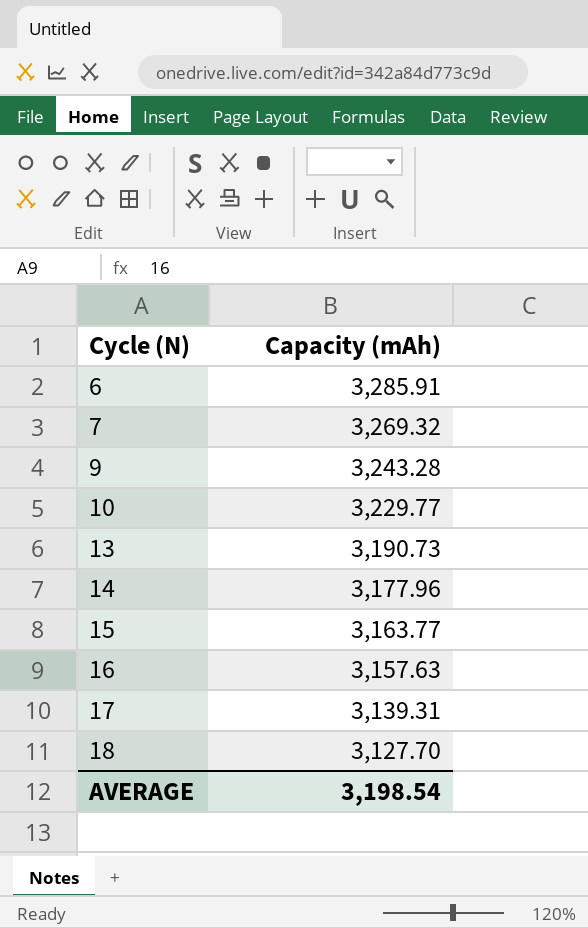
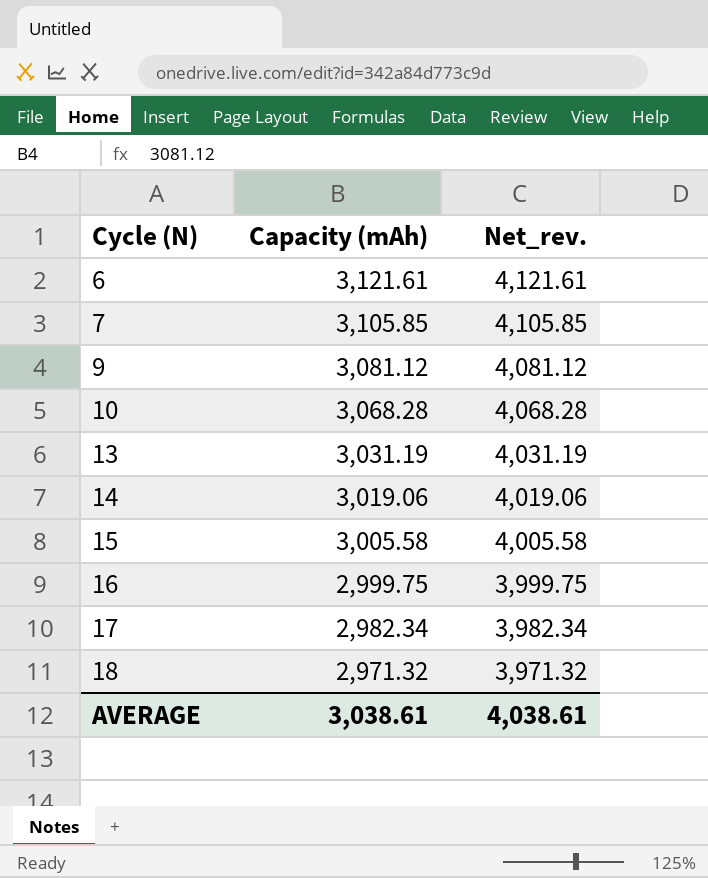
column Net_rev. | formula: none -> [Capacity (mAh)] + 1000
6 | Capacity (mAh): 3,285.91 -> 3,121.61
7 | Capacity (mAh): 3,269.32 -> 3,105.85
9 | Capacity (mAh): 3,243.28 -> 3,081.12
10 | Capacity (mAh): 3,229.77 -> 3,068.28
13 | Capacity (mAh): 3,190.73 -> 3,031.19
14 | Capacity (mAh): 3,177.96 -> 3,019.06
15 | Capacity (mAh): 3,163.77 -> 3,005.58
16 | Capacity (mAh): 3,157.63 -> 2,999.75
17 | Capacity (mAh): 3,139.31 -> 2,982.34
18 | Capacity (mAh): 3,127.70 -> 2,971.32
AVERAGE | Capacity (mAh): 3,198.54 -> 3,038.61

